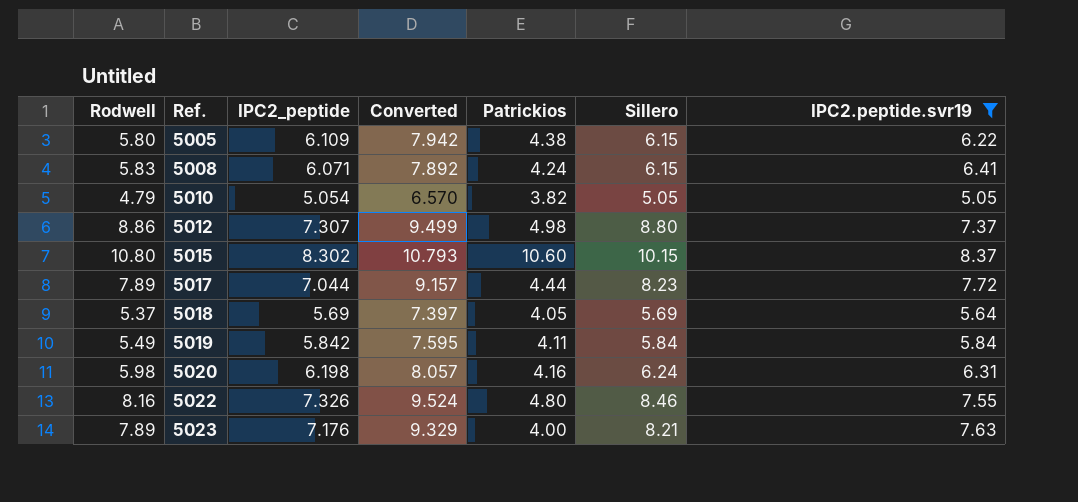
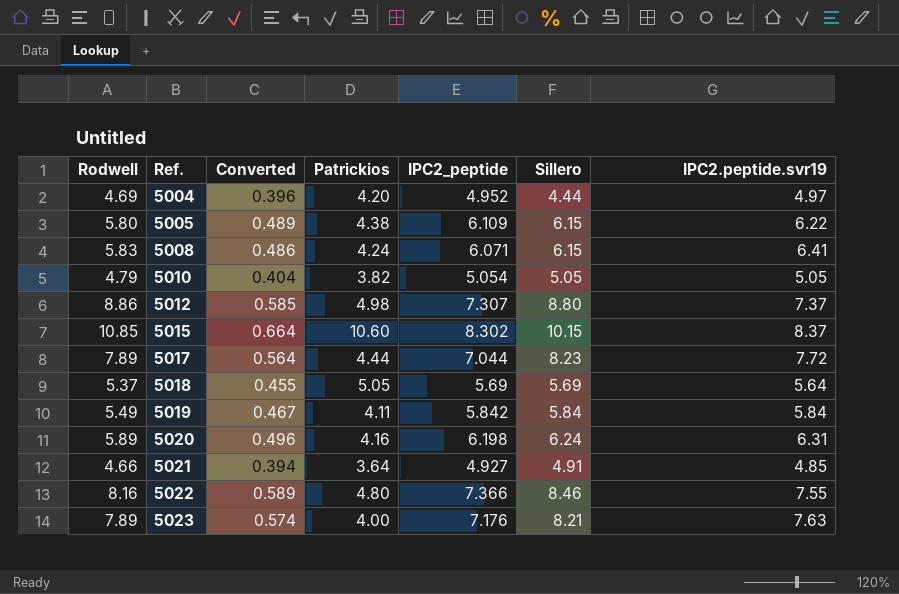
filter: IPC2.peptide.svr19 >= 5.05 -> none
column Converted | formula: [IPC2_peptide] * 1.3 -> [IPC2_peptide] * 0.08
column IPC2_peptide | position: 3 -> 5
5015 | Rodwell: 10.80 -> 10.85
5018 | Patrickios: 4.05 -> 5.05
5020 | Rodwell: 5.98 -> 5.89
5022 | IPC2_peptide: 7.326 -> 7.366

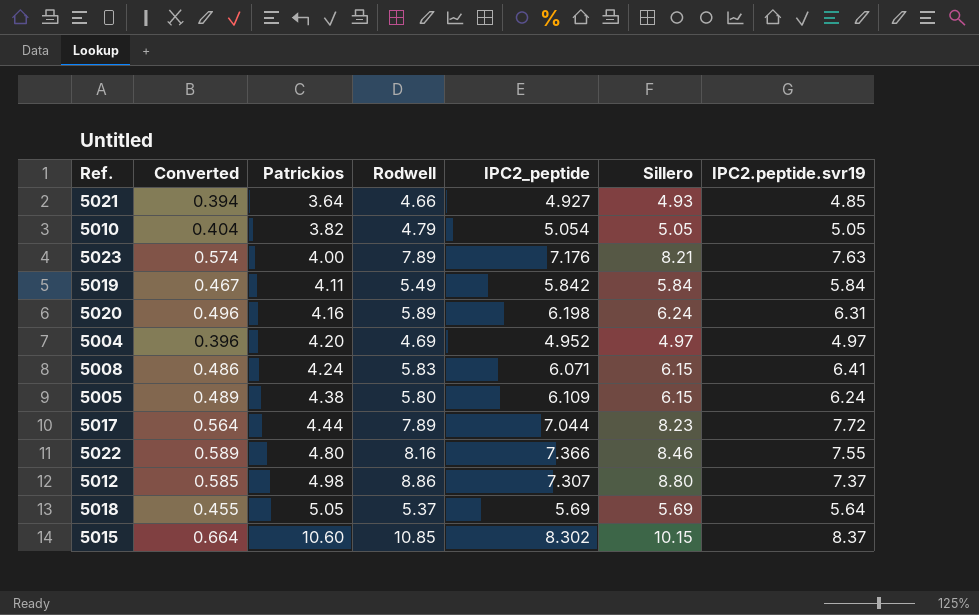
row order: Ref. ascending -> Patrickios ascending
column Rodwell | position: 1 -> 4
5021 | Sillero: 4.91 -> 4.93
5004 | Sillero: 4.44 -> 4.97
5005 | IPC2.peptide.svr19: 6.22 -> 6.24

